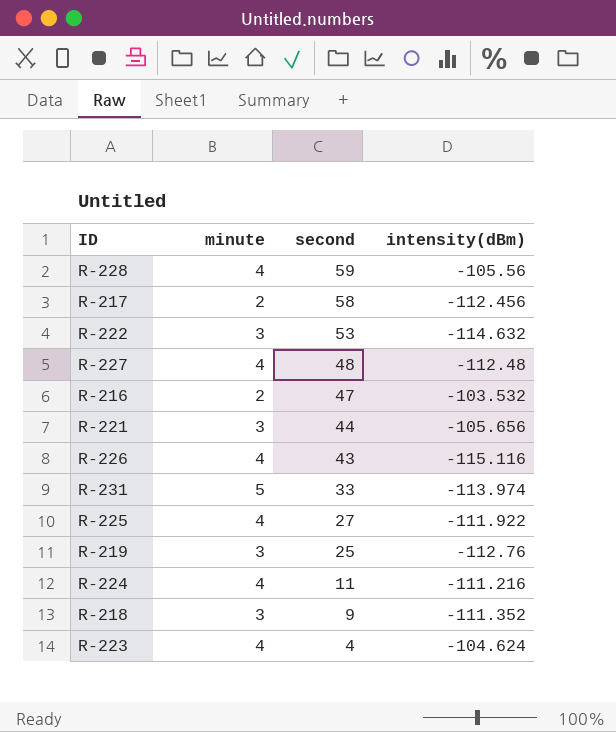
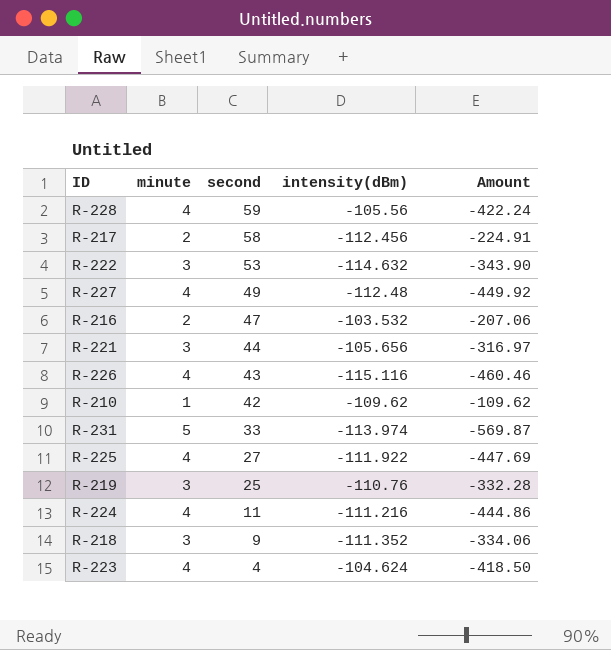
column Amount | formula: none -> [minute] * [intensity(dBm)]
R-227 | second: 48 -> 49
row R-210: none -> 1 | 42 | -109.62 | -109.62
R-219 | intensity(dBm): -112.76 -> -110.76

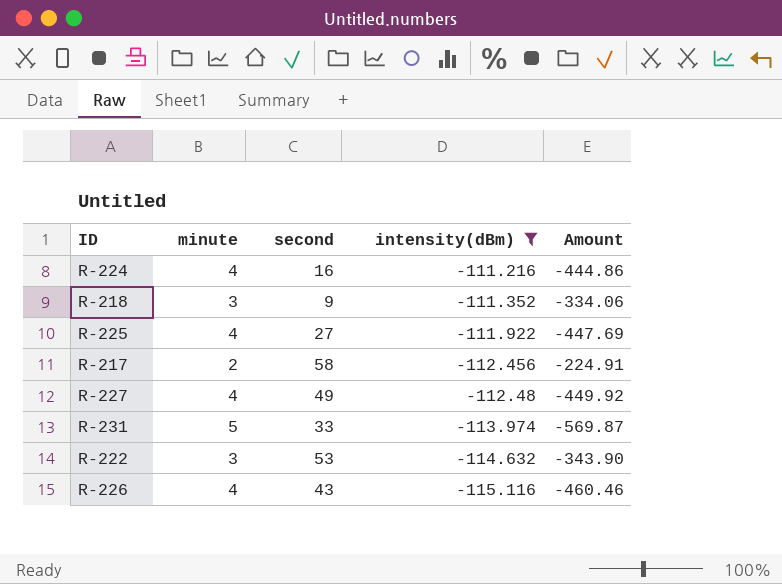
filter: none -> intensity(dBm) <= -111.216
row order: second descending -> intensity(dBm) descending
R-224 | second: 11 -> 16

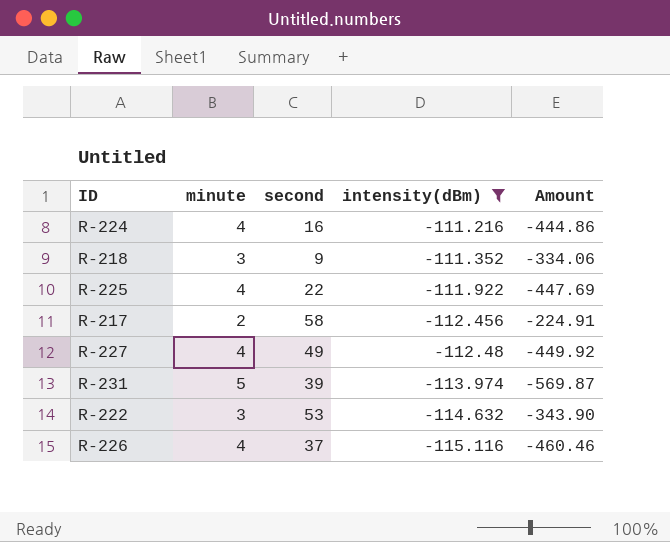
R-225 | second: 27 -> 22
R-231 | second: 33 -> 39
R-226 | second: 43 -> 37

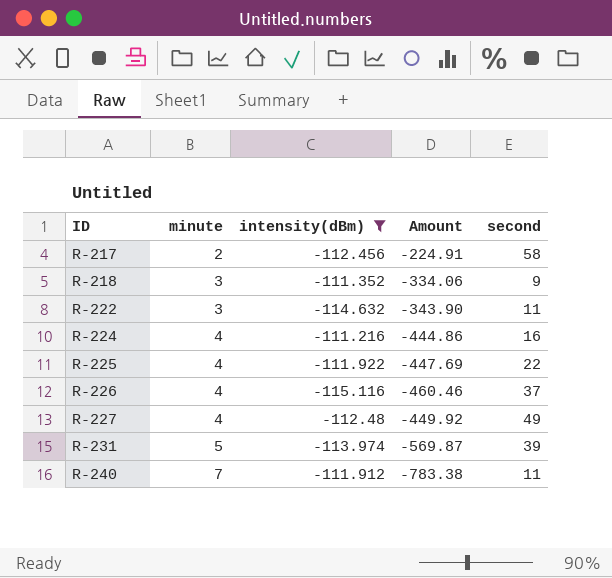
row order: intensity(dBm) descending -> ID ascending
column second | position: 3 -> 5
R-222 | second: 53 -> 11
row R-240: none -> 7 | -111.912 | -783.38 | 11

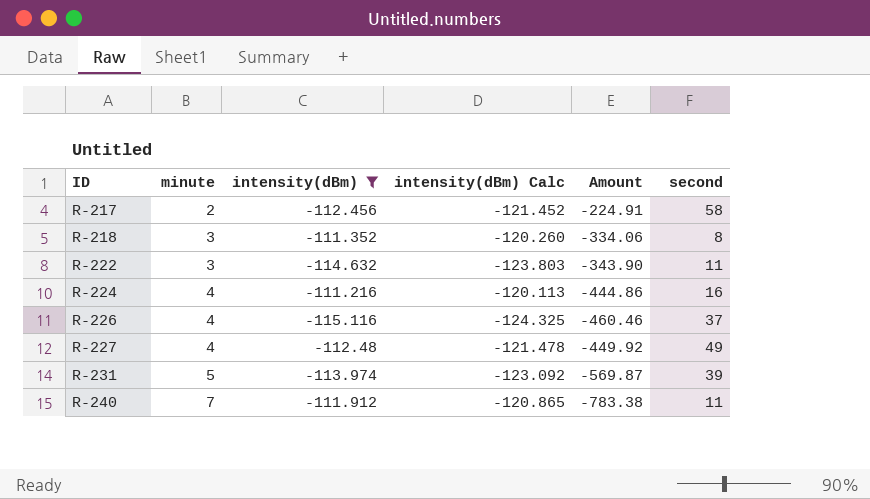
column intensity(dBm) Calc | formula: none -> [intensity(dBm)] * 1.08
row R-225: 4 | -111.922 | -447.69 | 22 -> none
R-218 | second: 9 -> 8

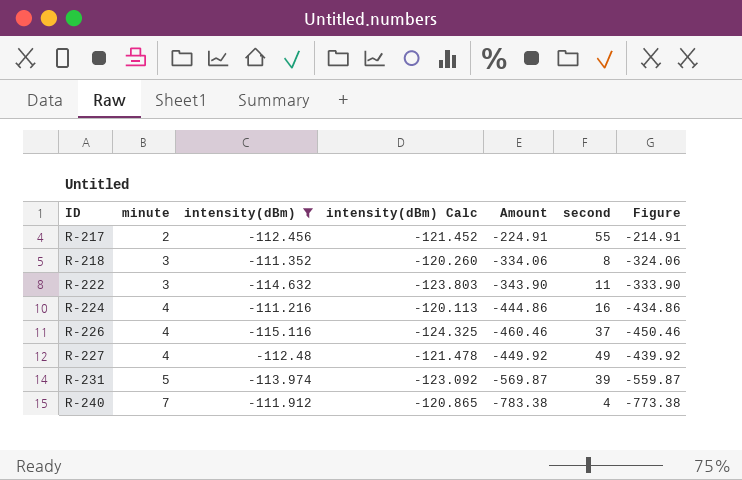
column Figure | formula: none -> [Amount] + 10
R-217 | second: 58 -> 55
R-240 | second: 11 -> 4

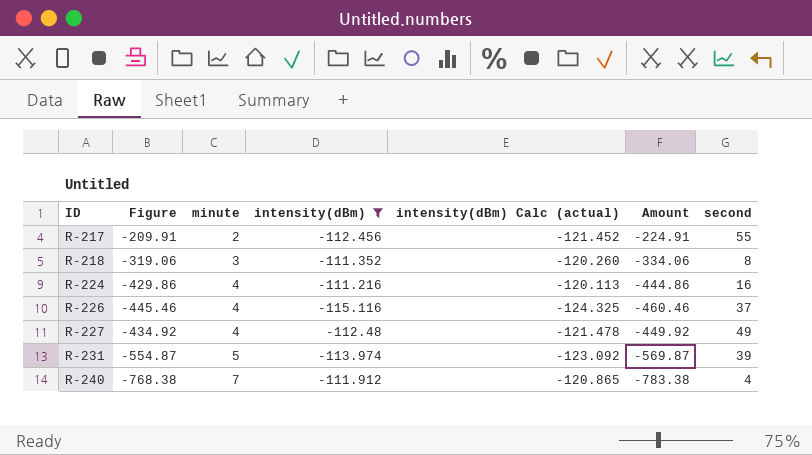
column Figure | formula: [Amount] + 10 -> [Amount] + 15
column Figure | position: 7 -> 2
column name: intensity(dBm) Calc -> intensity(dBm) Calc (actual)
row R-222: 3 | -114.632 | -123.803 | -343.90 | 11 | -333.90 -> none

